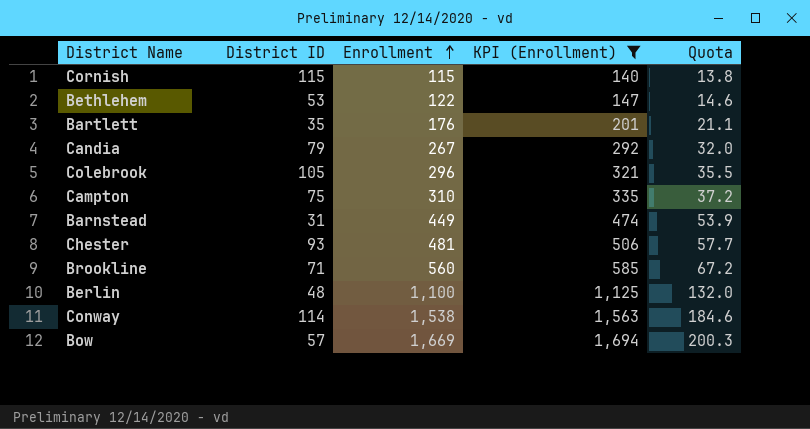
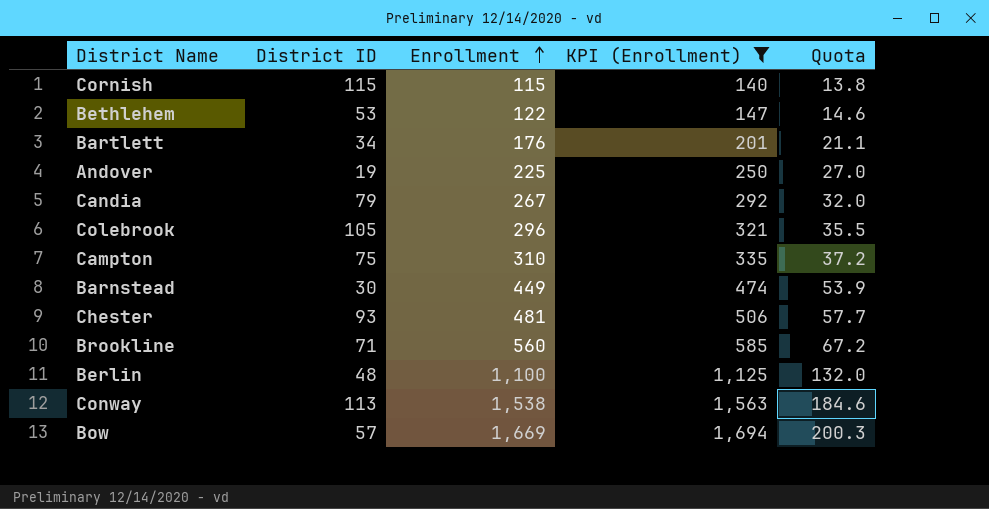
Bartlett | District ID: 35 -> 34
row Andover: none -> 19 | 225 | 250 | 27.0
Barnstead | District ID: 31 -> 30
Conway | District ID: 114 -> 113

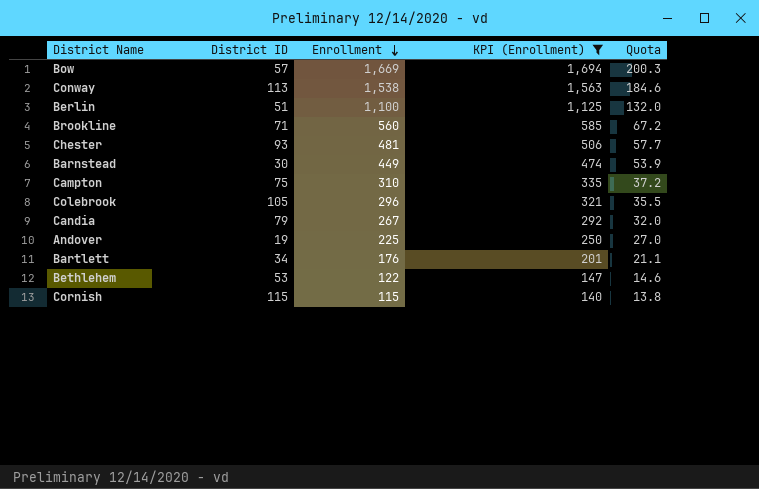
row order: Enrollment ascending -> Enrollment descending
Berlin | District ID: 48 -> 51

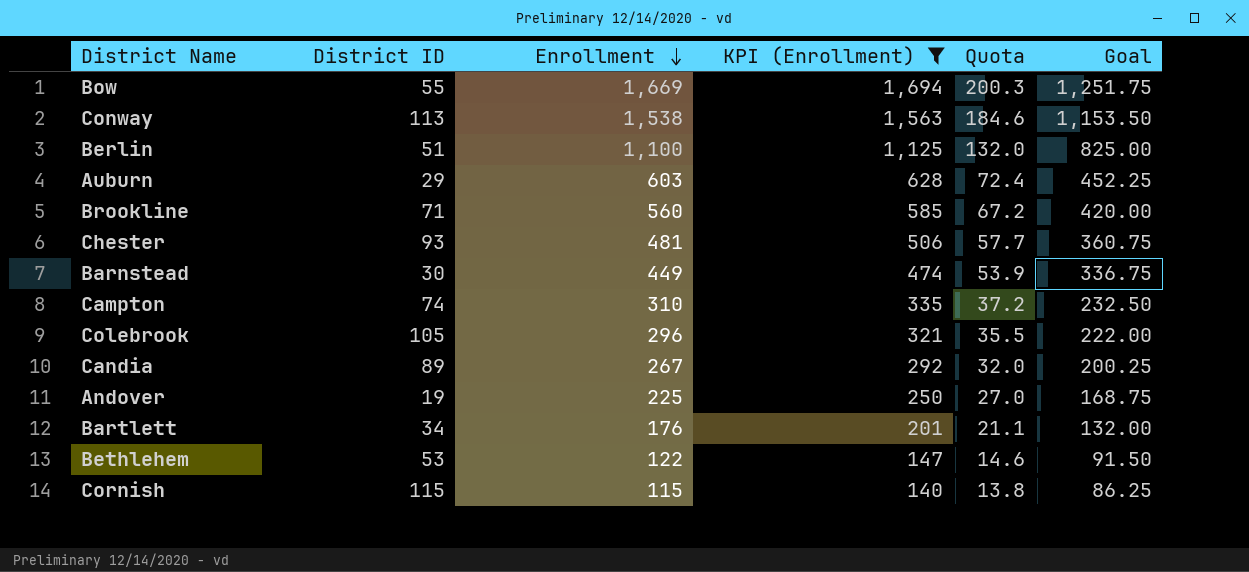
column Goal | formula: none -> [Enrollment] * 0.75
Bow | District ID: 57 -> 55
row Auburn: none -> 29 | 603 | 628 | 72.4 | 452.25
Campton | District ID: 75 -> 74
Candia | District ID: 79 -> 89

